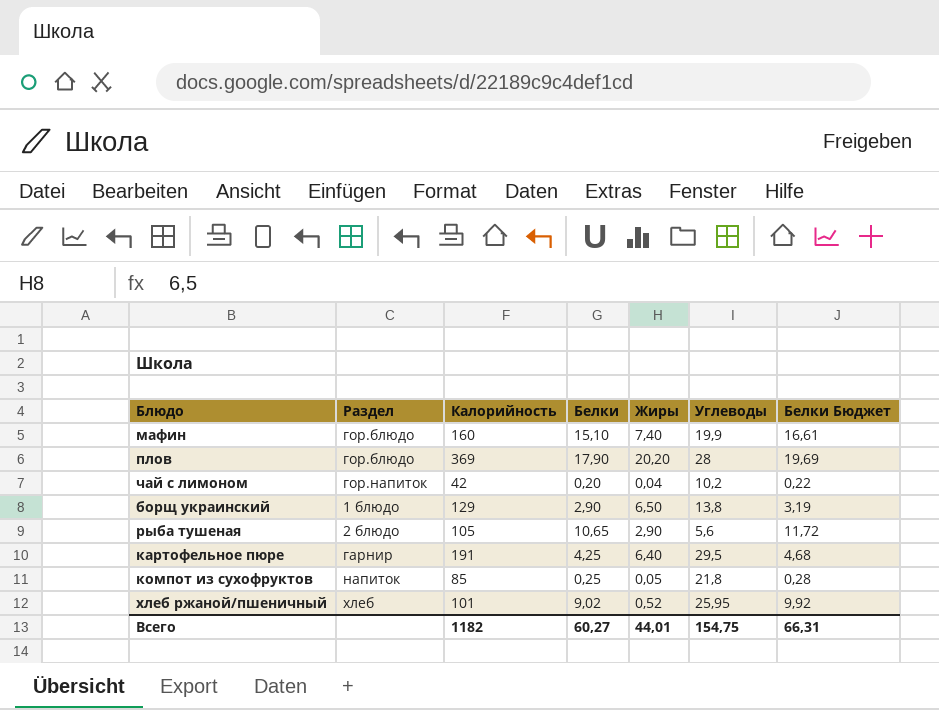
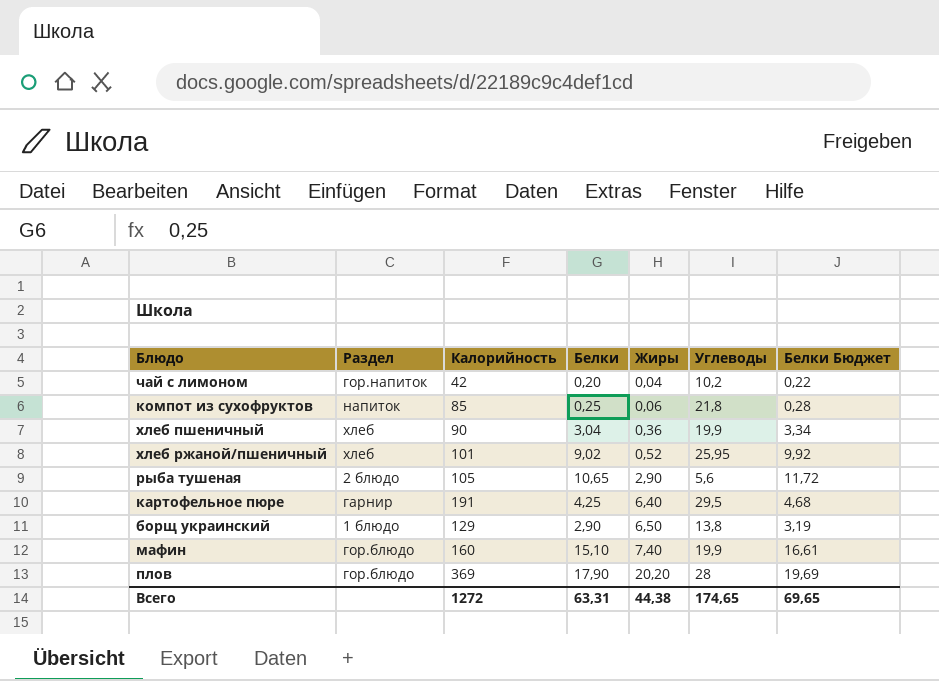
row order: none -> Жиры ascending
компот из сухофруктов | Жиры: 0,05 -> 0,06
row хлеб пшеничный: none -> хлеб | 90 | 3,04 | 0,36 | 19,9 | 3,34
Всего | Калорийность: 1182 -> 1272
Всего | Белки: 60,27 -> 63,31
Всего | Жиры: 44,01 -> 44,38
Всего | Углеводы: 154,75 -> 174,65
Всего | Белки Бюджет: 66,31 -> 69,65

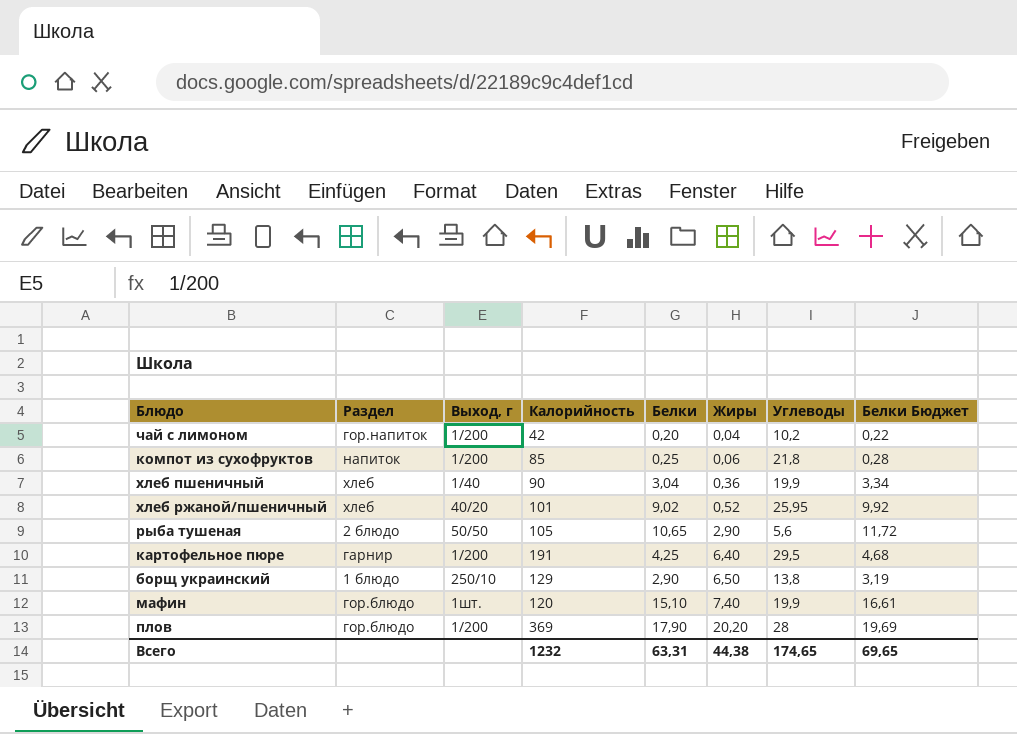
column Выход, г | position: none -> 3
мафин | Калорийность: 160 -> 120
Всего | Калорийность: 1272 -> 1232

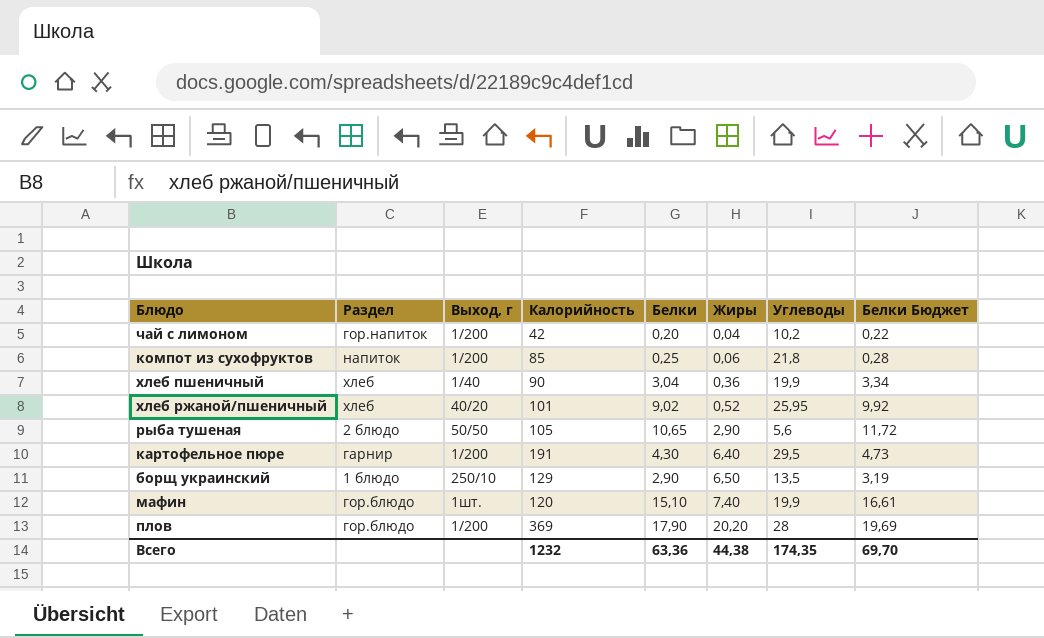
картофельное пюре | Белки: 4,25 -> 4,30
картофельное пюре | Белки Бюджет: 4,68 -> 4,73
борщ украинский | Углеводы: 13,8 -> 13,5
Всего | Белки: 63,31 -> 63,36
Всего | Углеводы: 174,65 -> 174,35
Всего | Белки Бюджет: 69,65 -> 69,70

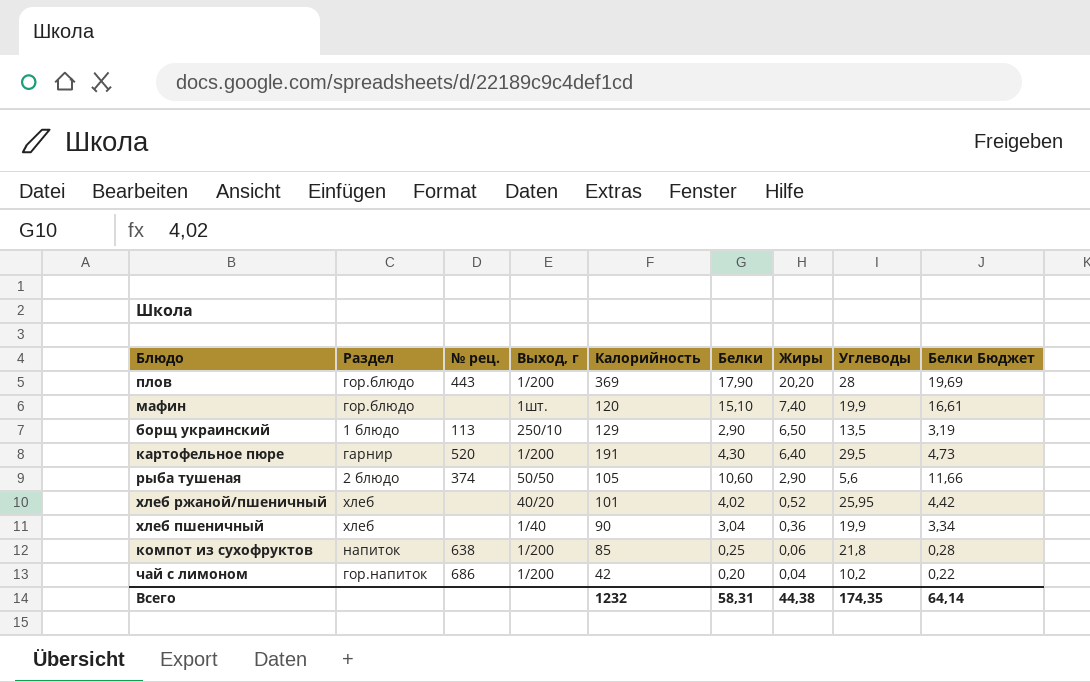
row order: Жиры ascending -> Жиры descending
column № рец. | position: none -> 3
рыба тушеная | Белки: 10,65 -> 10,60
рыба тушеная | Белки Бюджет: 11,72 -> 11,66
хлеб ржаной/пшеничный | Белки: 9,02 -> 4,02
хлеб ржаной/пшеничный | Белки Бюджет: 9,92 -> 4,42
Всего | Белки: 63,36 -> 58,31
Всего | Белки Бюджет: 69,70 -> 64,14

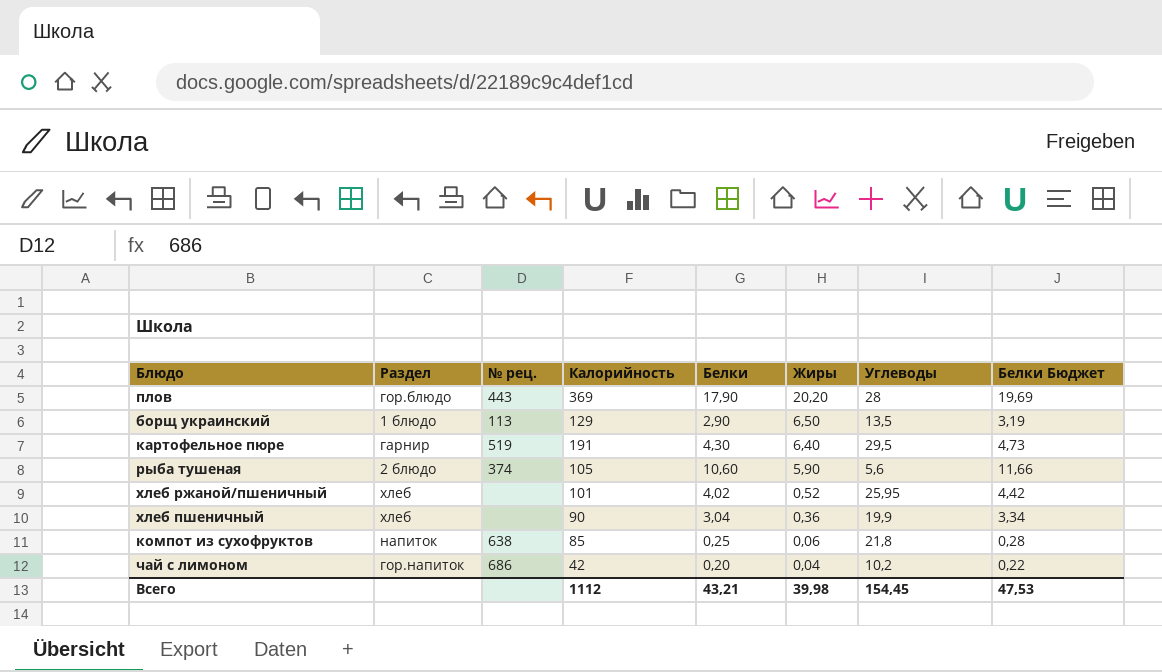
column Выход, г | position: 4 -> none
row мафин: гор.блюдо | none | 1шт. | 120 | 15,10 | 7,40 | 19,9 | 16,61 -> none
картофельное пюре | № рец.: 520 -> 519
рыба тушеная | Жиры: 2,90 -> 5,90
Всего | Калорийность: 1232 -> 1112
Всего | Белки: 58,31 -> 43,21
Всего | Жиры: 44,38 -> 39,98
Всего | Углеводы: 174,35 -> 154,45
Всего | Белки Бюджет: 64,14 -> 47,53

